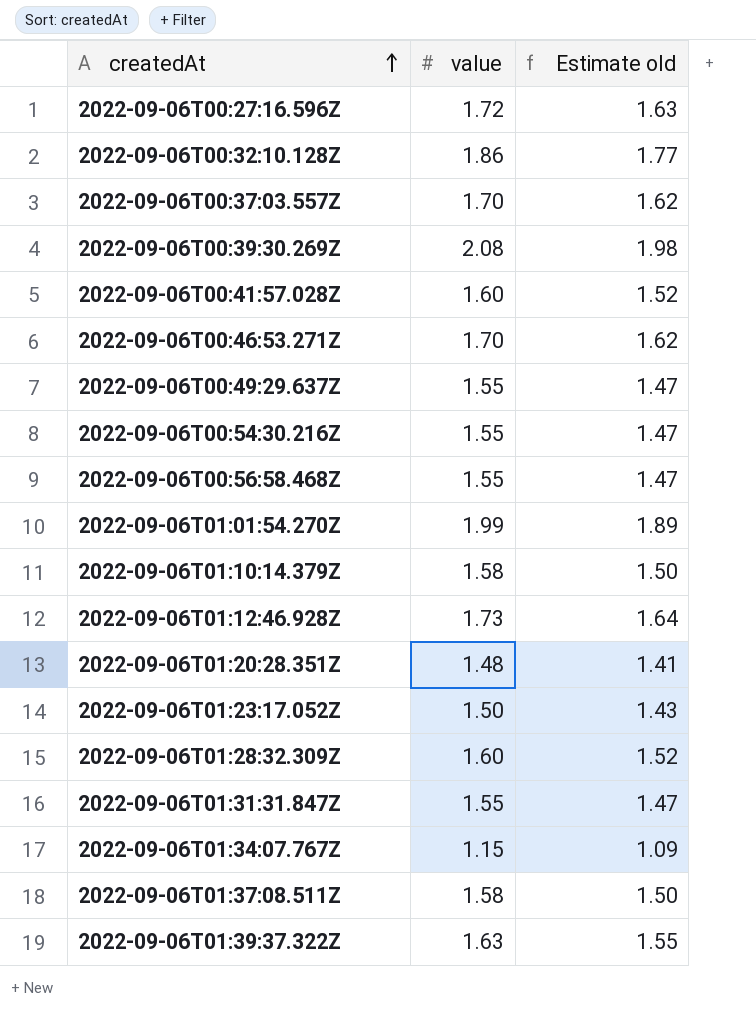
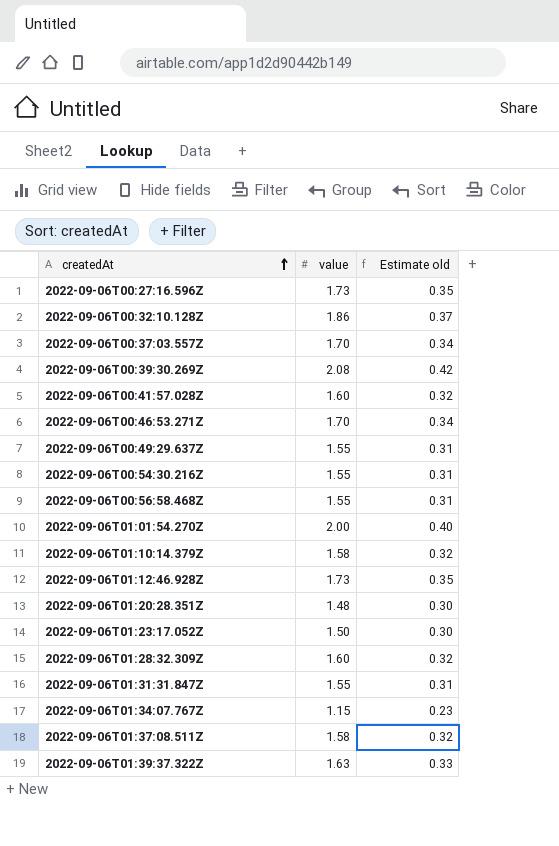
column Estimate old | formula: [value] * 0.95 -> [value] * 0.2
2022-09-06T00:27:16.596Z | value: 1.72 -> 1.73
2022-09-06T01:01:54.270Z | value: 1.99 -> 2.00

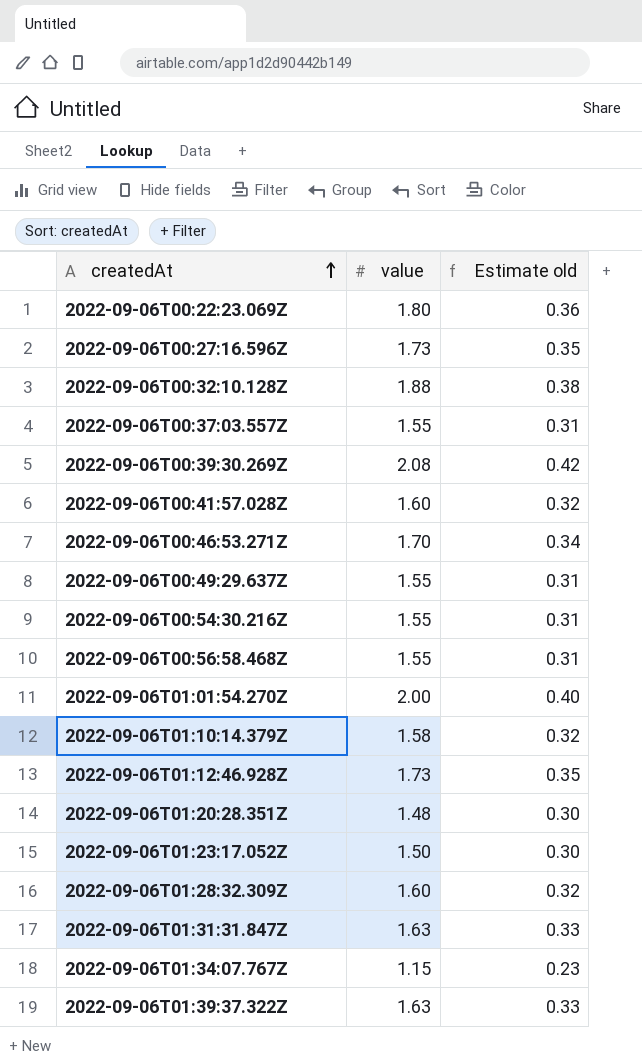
row 2022-09-06T01:37:08.511Z: 1.58 | 0.32 -> none
row 2022-09-06T00:22:23.069Z: none -> 1.80 | 0.36
2022-09-06T00:32:10.128Z | value: 1.86 -> 1.88
2022-09-06T00:32:10.128Z | Estimate old: 0.37 -> 0.38
2022-09-06T00:37:03.557Z | value: 1.70 -> 1.55
2022-09-06T00:37:03.557Z | Estimate old: 0.34 -> 0.31
2022-09-06T01:31:31.847Z | value: 1.55 -> 1.63
2022-09-06T01:31:31.847Z | Estimate old: 0.31 -> 0.33

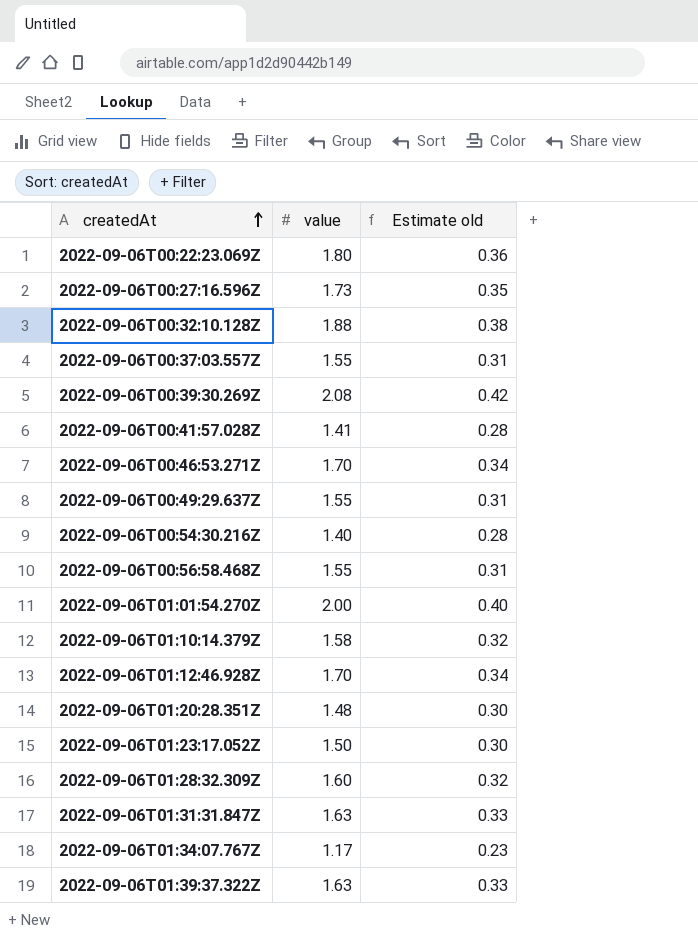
2022-09-06T00:41:57.028Z | value: 1.60 -> 1.41
2022-09-06T00:41:57.028Z | Estimate old: 0.32 -> 0.28
2022-09-06T00:54:30.216Z | value: 1.55 -> 1.40
2022-09-06T00:54:30.216Z | Estimate old: 0.31 -> 0.28
2022-09-06T01:12:46.928Z | value: 1.73 -> 1.70
2022-09-06T01:12:46.928Z | Estimate old: 0.35 -> 0.34
2022-09-06T01:34:07.767Z | value: 1.15 -> 1.17

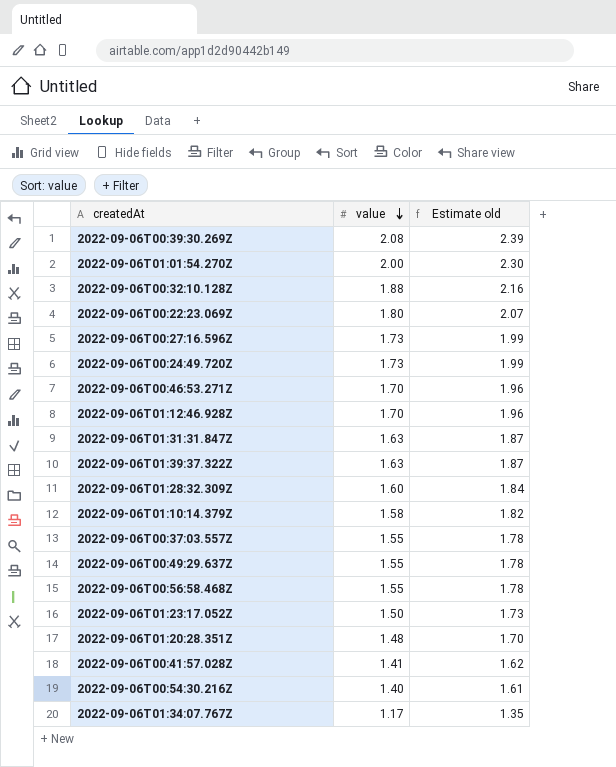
row order: createdAt ascending -> value descending
column Estimate old | formula: [value] * 0.2 -> [value] * 1.15
row 2022-09-06T00:24:49.720Z: none -> 1.73 | 1.99

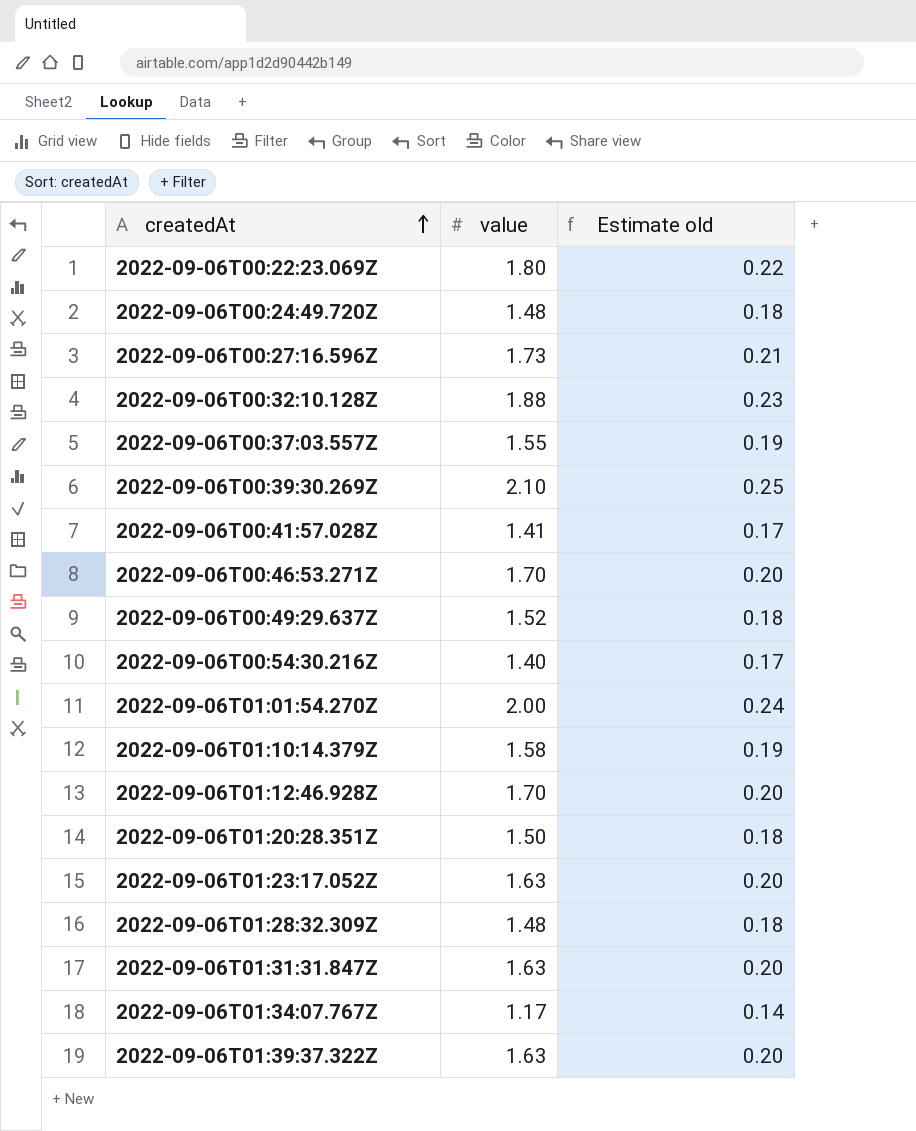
row order: value descending -> createdAt ascending
column Estimate old | formula: [value] * 1.15 -> [value] * 0.12
row 2022-09-06T00:56:58.468Z: 1.55 | 1.78 -> none
2022-09-06T00:24:49.720Z | value: 1.73 -> 1.48
2022-09-06T00:39:30.269Z | value: 2.08 -> 2.10
2022-09-06T00:49:29.637Z | value: 1.55 -> 1.52
2022-09-06T01:20:28.351Z | value: 1.48 -> 1.50
2022-09-06T01:23:17.052Z | value: 1.50 -> 1.63
2022-09-06T01:28:32.309Z | value: 1.60 -> 1.48

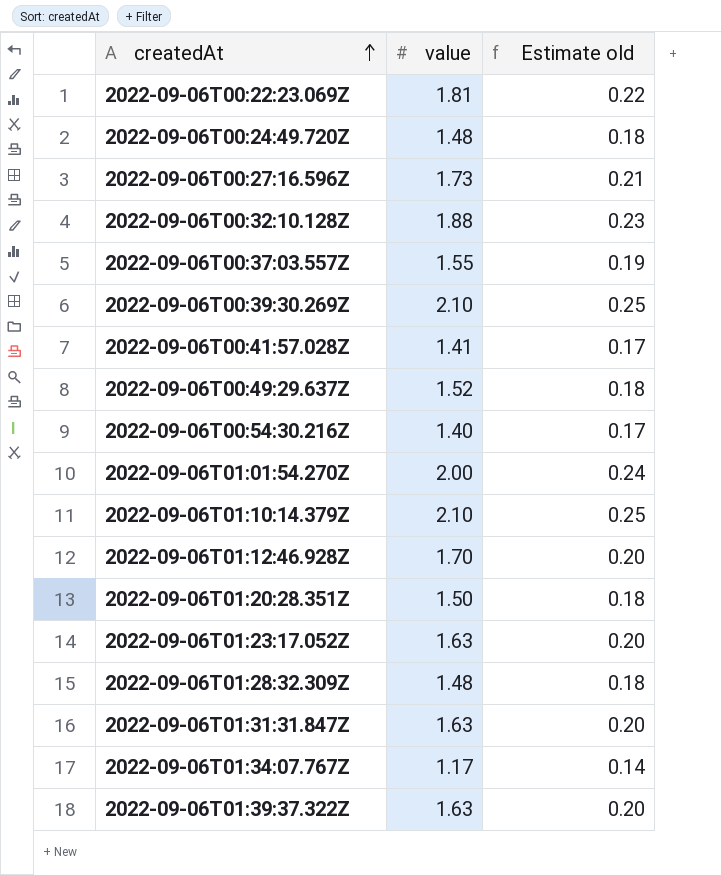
row 2022-09-06T00:46:53.271Z: 1.70 | 0.20 -> none
2022-09-06T00:22:23.069Z | value: 1.80 -> 1.81
2022-09-06T01:10:14.379Z | value: 1.58 -> 2.10
2022-09-06T01:10:14.379Z | Estimate old: 0.19 -> 0.25

